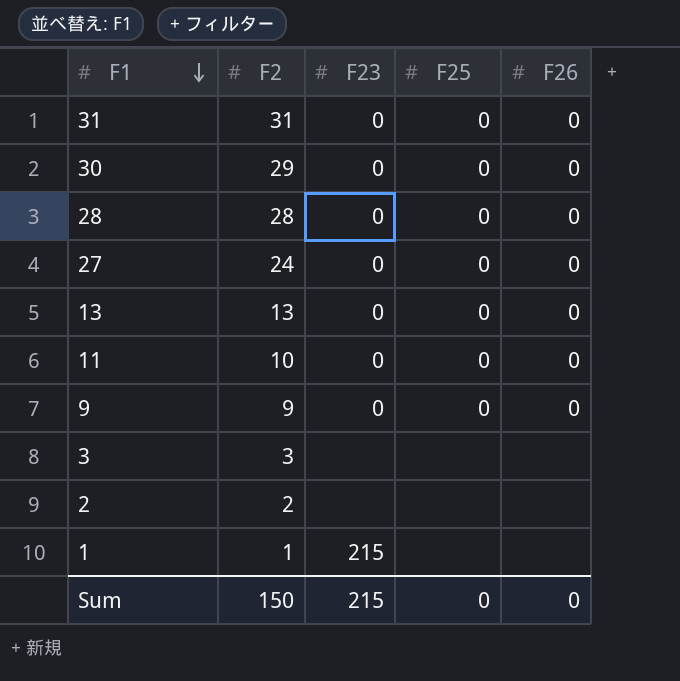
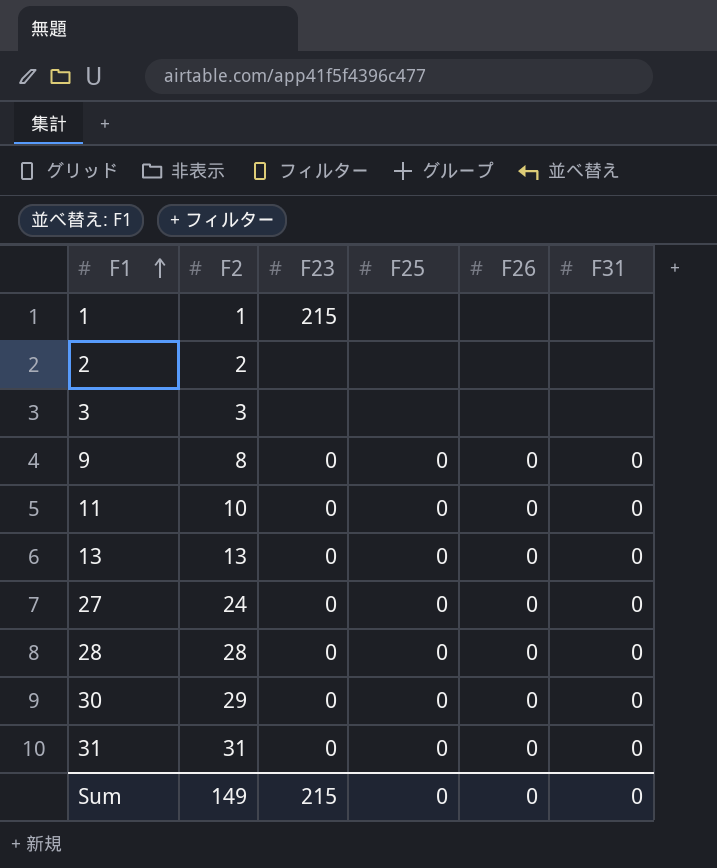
row order: F1 descending -> F1 ascending
column F31 | position: none -> 6
9 | F2: 9 -> 8
Sum | F2: 150 -> 149

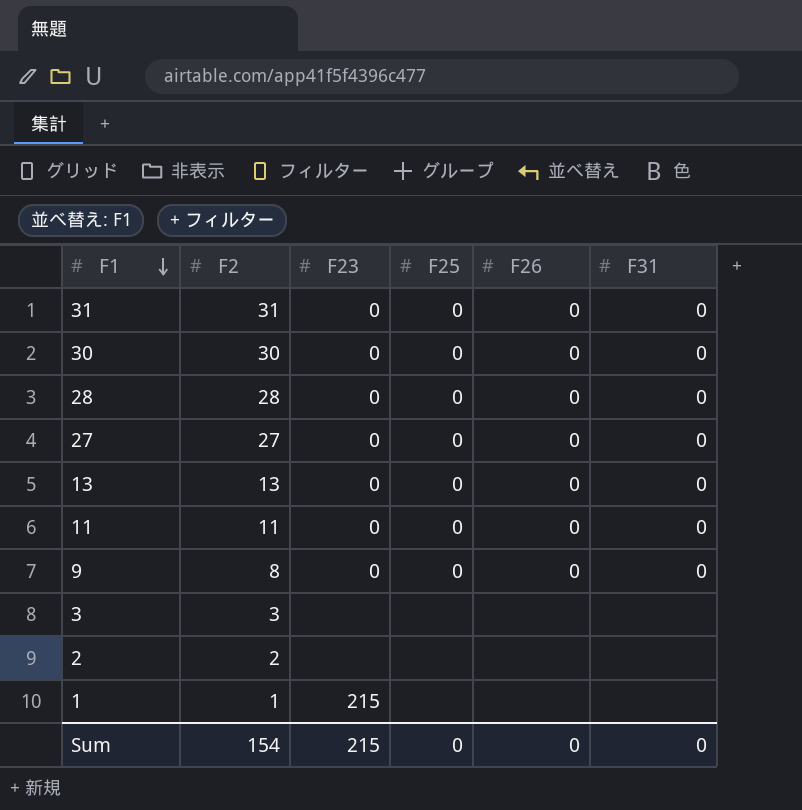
row order: F1 ascending -> F1 descending
30 | F2: 29 -> 30
27 | F2: 24 -> 27
11 | F2: 10 -> 11
Sum | F2: 149 -> 154

